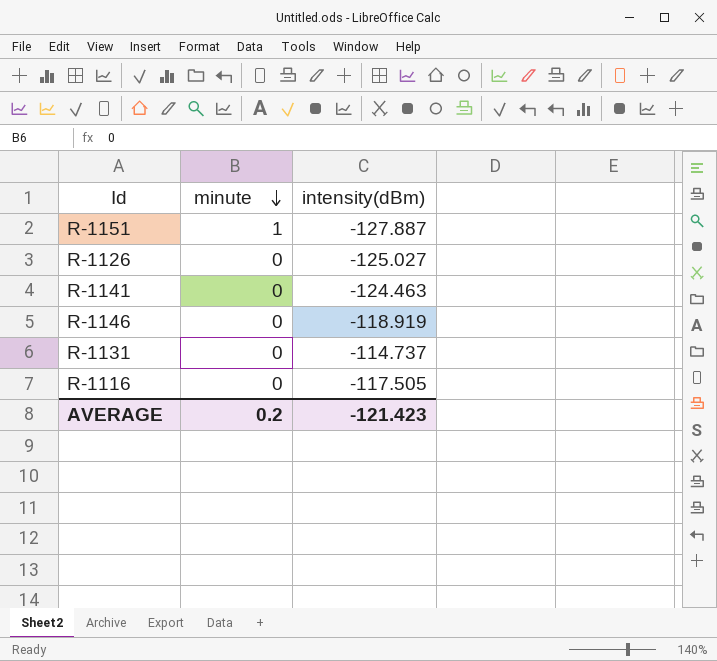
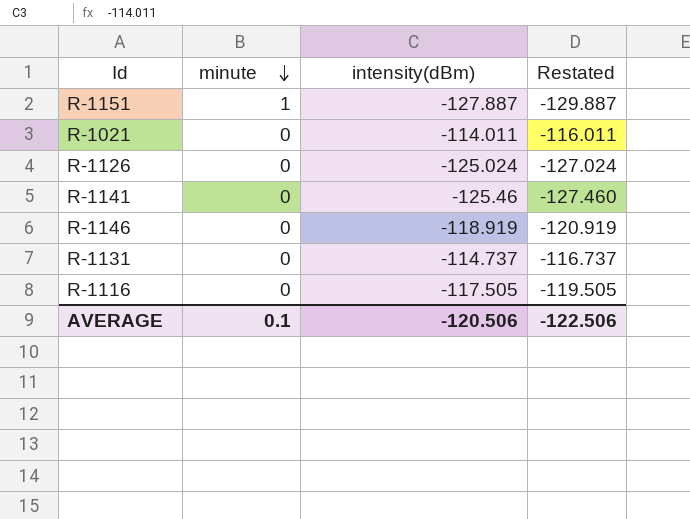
column Restated | formula: none -> [intensity(dBm)] - 2
row R-1021: none -> 0 | -114.011 | -116.011
R-1126 | intensity(dBm): -125.027 -> -125.024
R-1141 | intensity(dBm): -124.463 -> -125.46
AVERAGE | minute: 0.2 -> 0.1
AVERAGE | intensity(dBm): -121.423 -> -120.506

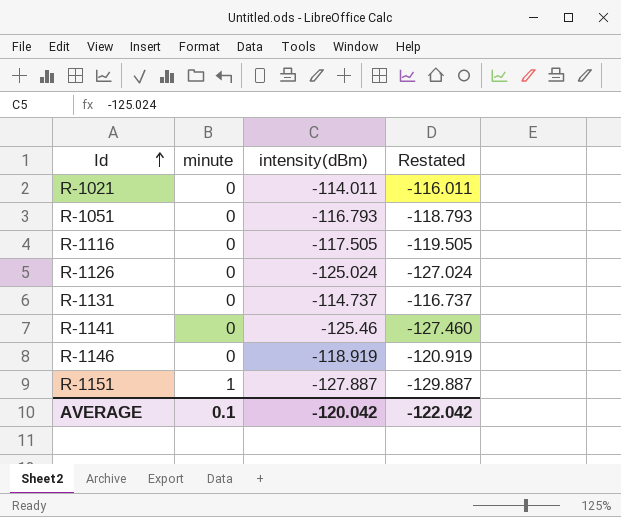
row order: minute descending -> Id ascending
row R-1051: none -> 0 | -116.793 | -118.793
AVERAGE | intensity(dBm): -120.506 -> -120.042
AVERAGE | Restated: -122.506 -> -122.042

